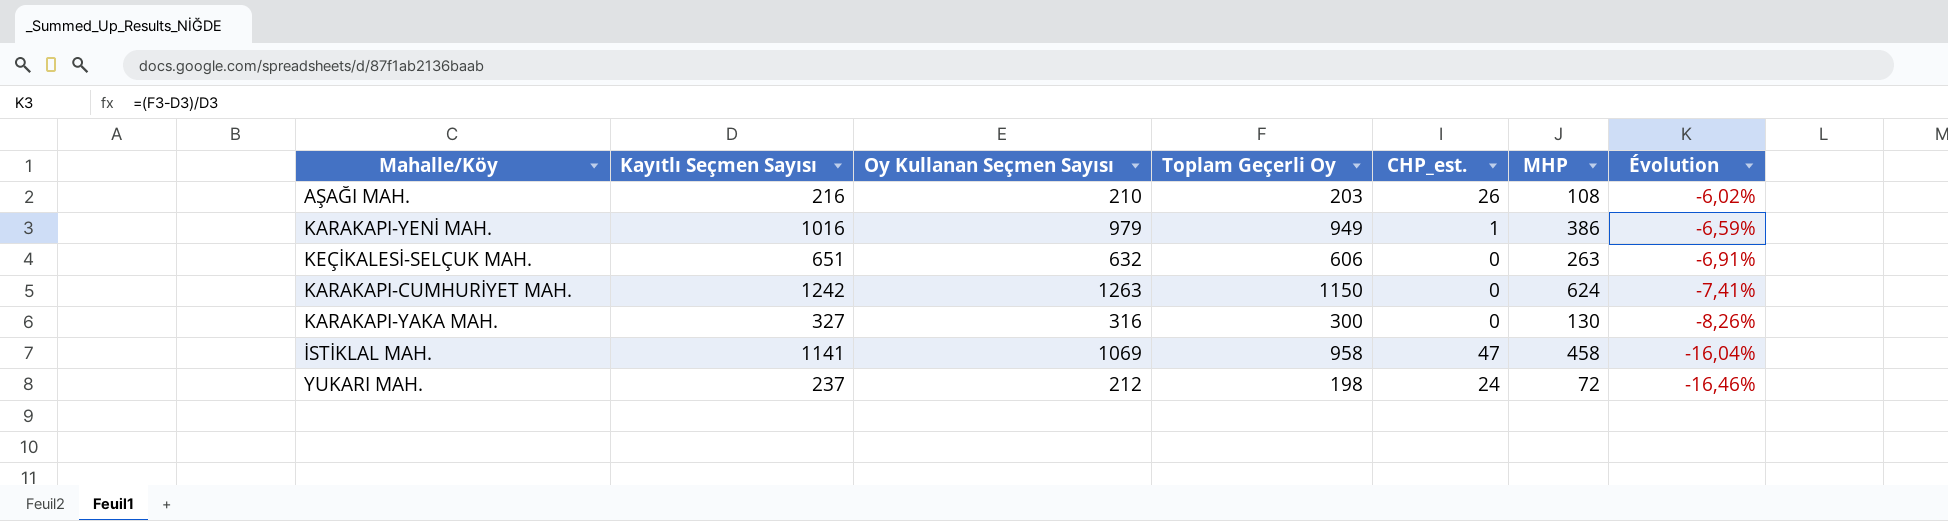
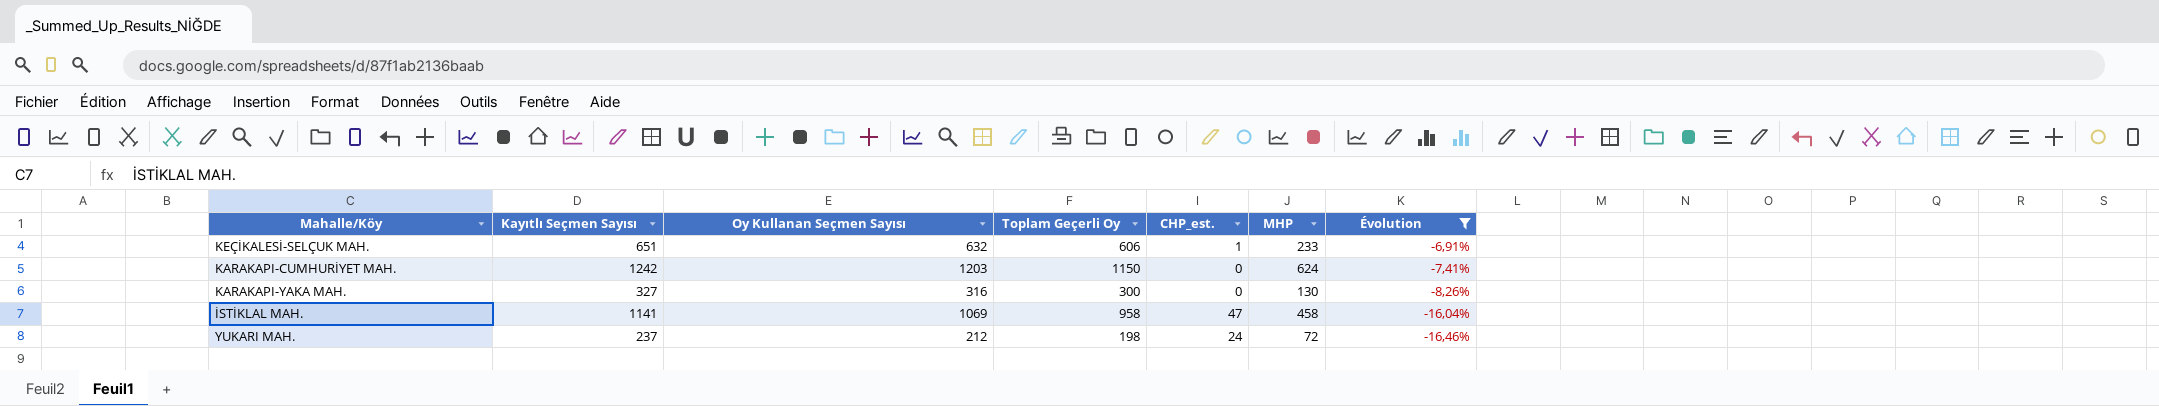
filter: none -> Évolution <= -6,91%
KEÇİKALESİ-SELÇUK MAH. | CHP_est.: 0 -> 1
KEÇİKALESİ-SELÇUK MAH. | MHP: 263 -> 233
KARAKAPI-CUMHURİYET MAH. | Oy Kullanan Seçmen Sayısı: 1263 -> 1203

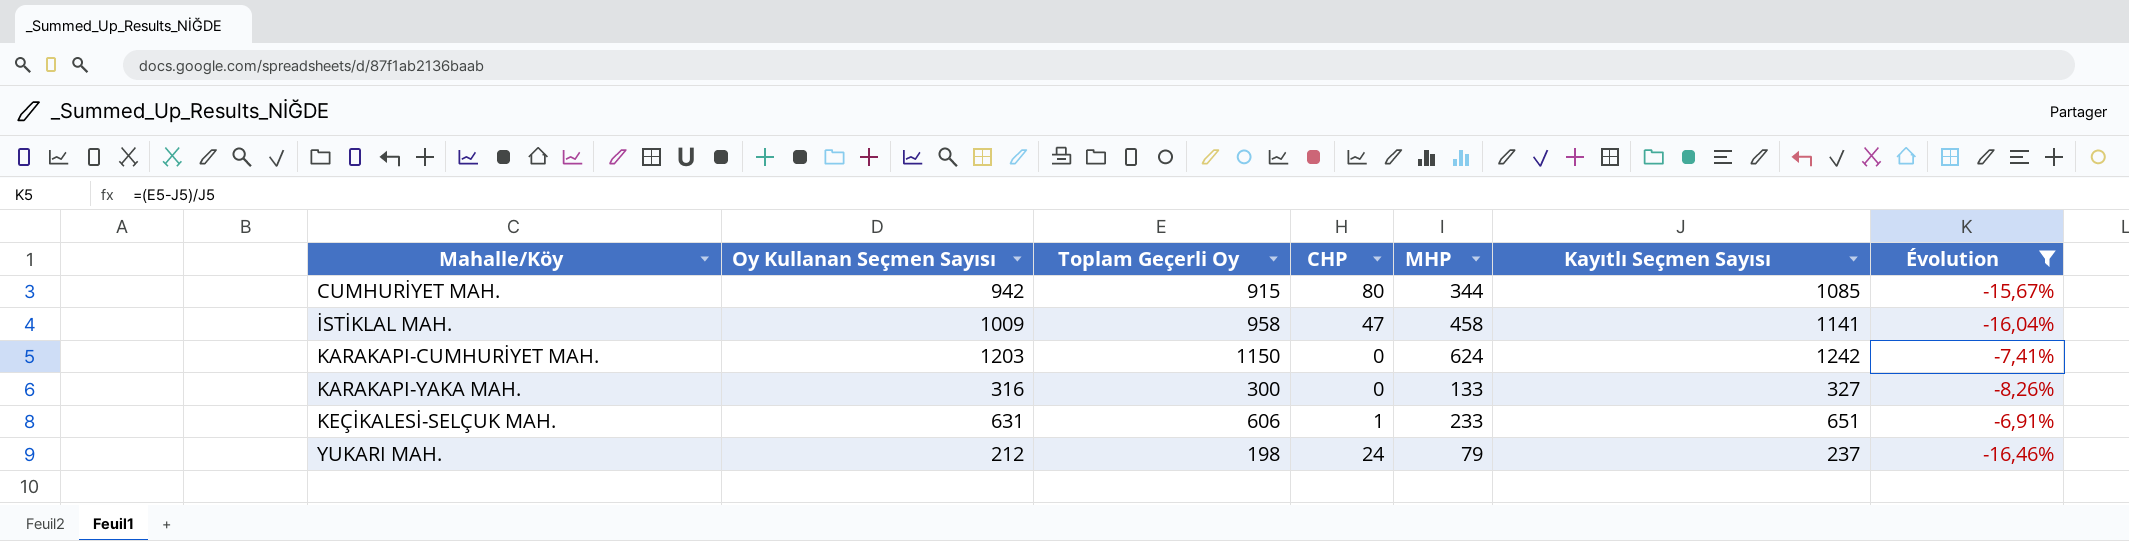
row order: Évolution descending -> Mahalle/Köy ascending
column name: CHP_est. -> CHP
column Kayıtlı Seçmen Sayısı | position: 2 -> 6
row CUMHURİYET MAH.: none -> 942 | 915 | 80 | 344 | 1085 | -15,67%
İSTİKLAL MAH. | Oy Kullanan Seçmen Sayısı: 1069 -> 1009
KARAKAPI-YAKA MAH. | MHP: 130 -> 133
KEÇİKALESİ-SELÇUK MAH. | Oy Kullanan Seçmen Sayısı: 632 -> 631
YUKARI MAH. | MHP: 72 -> 79

